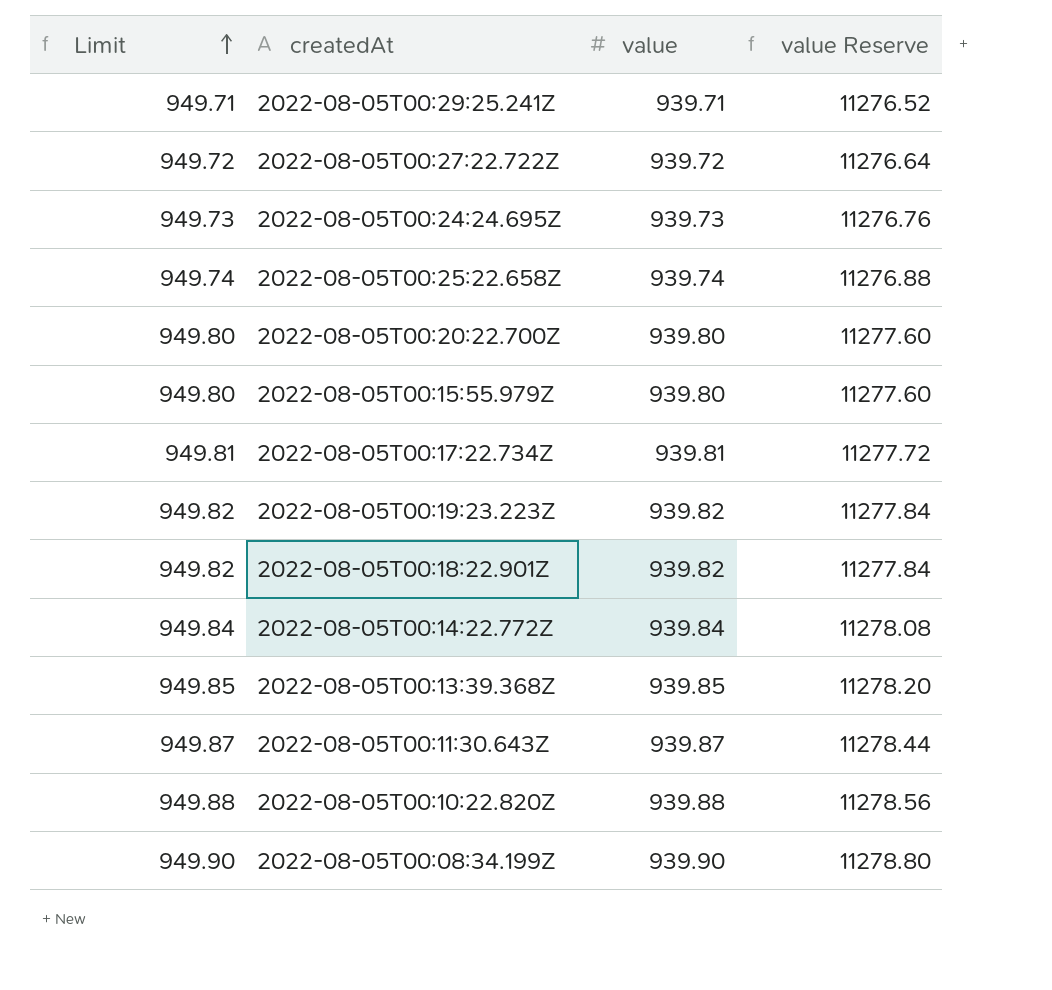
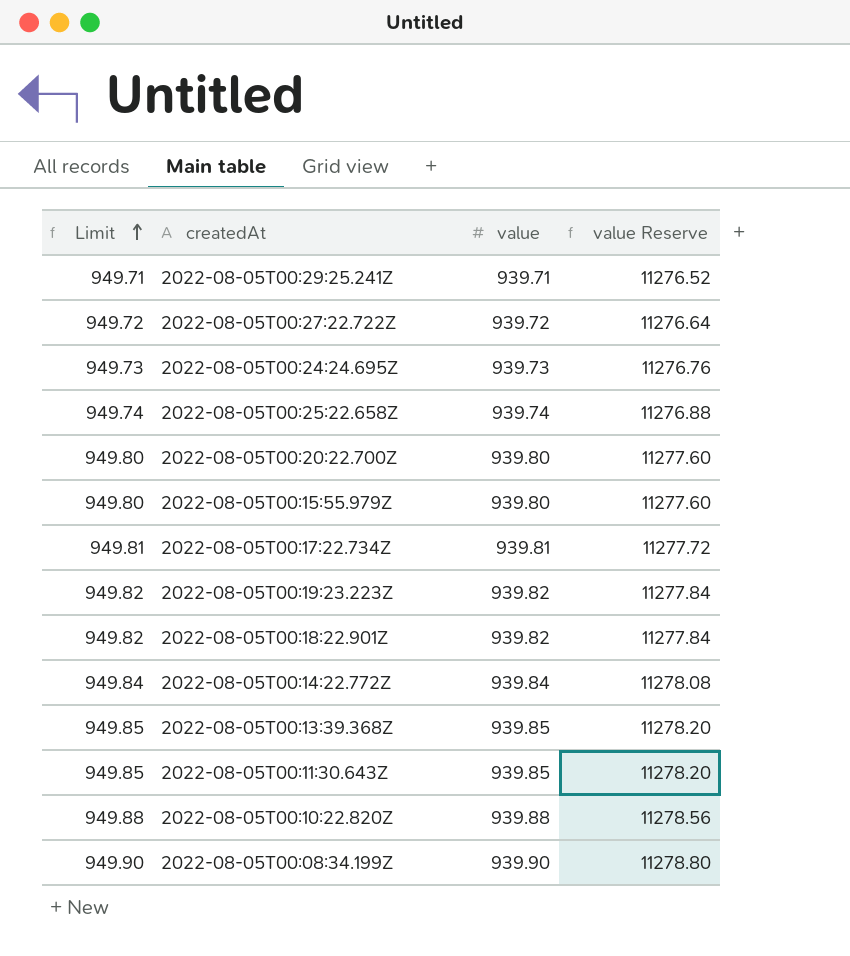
2022-08-05T00:11:30.643Z | Limit: 949.87 -> 949.85
2022-08-05T00:11:30.643Z | value: 939.87 -> 939.85
2022-08-05T00:11:30.643Z | value Reserve: 11278.44 -> 11278.20

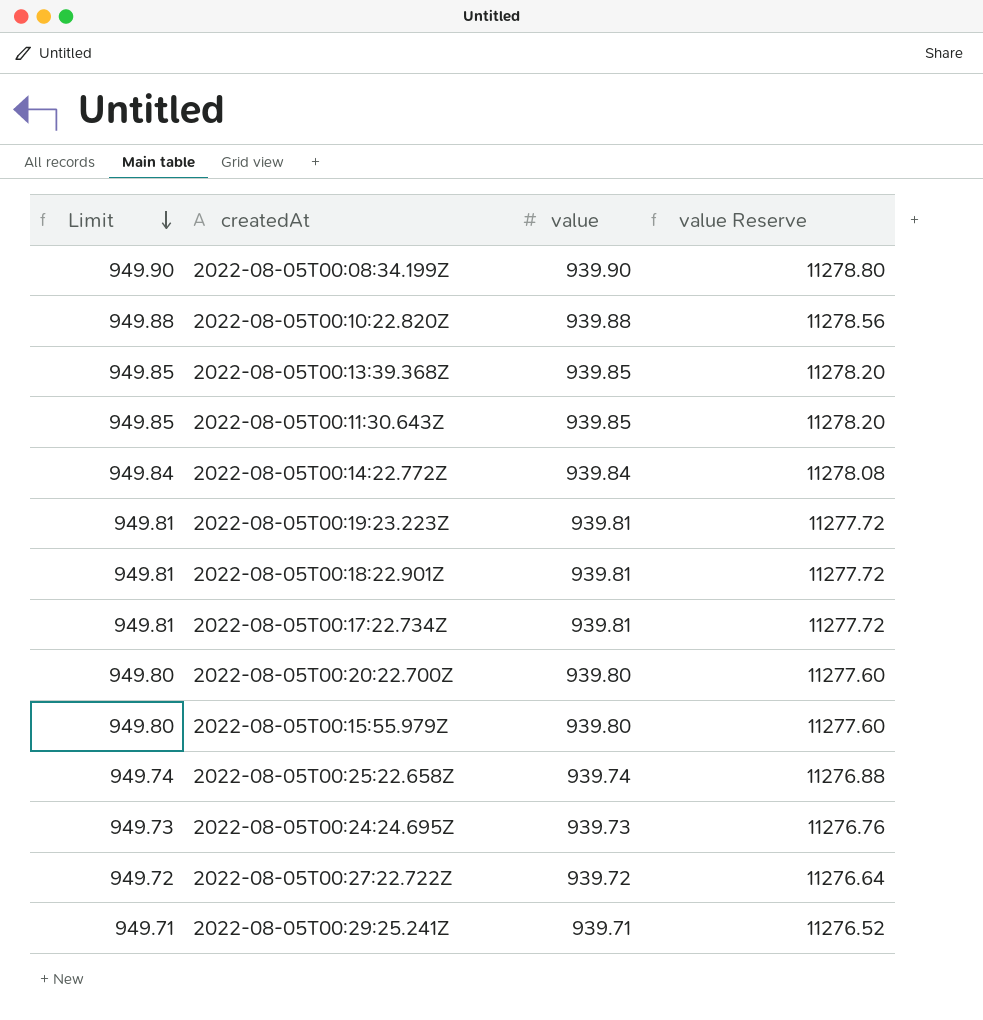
row order: Limit ascending -> Limit descending
2022-08-05T00:19:23.223Z | Limit: 949.82 -> 949.81
2022-08-05T00:19:23.223Z | value: 939.82 -> 939.81
2022-08-05T00:19:23.223Z | value Reserve: 11277.84 -> 11277.72
2022-08-05T00:18:22.901Z | Limit: 949.82 -> 949.81
2022-08-05T00:18:22.901Z | value: 939.82 -> 939.81
2022-08-05T00:18:22.901Z | value Reserve: 11277.84 -> 11277.72

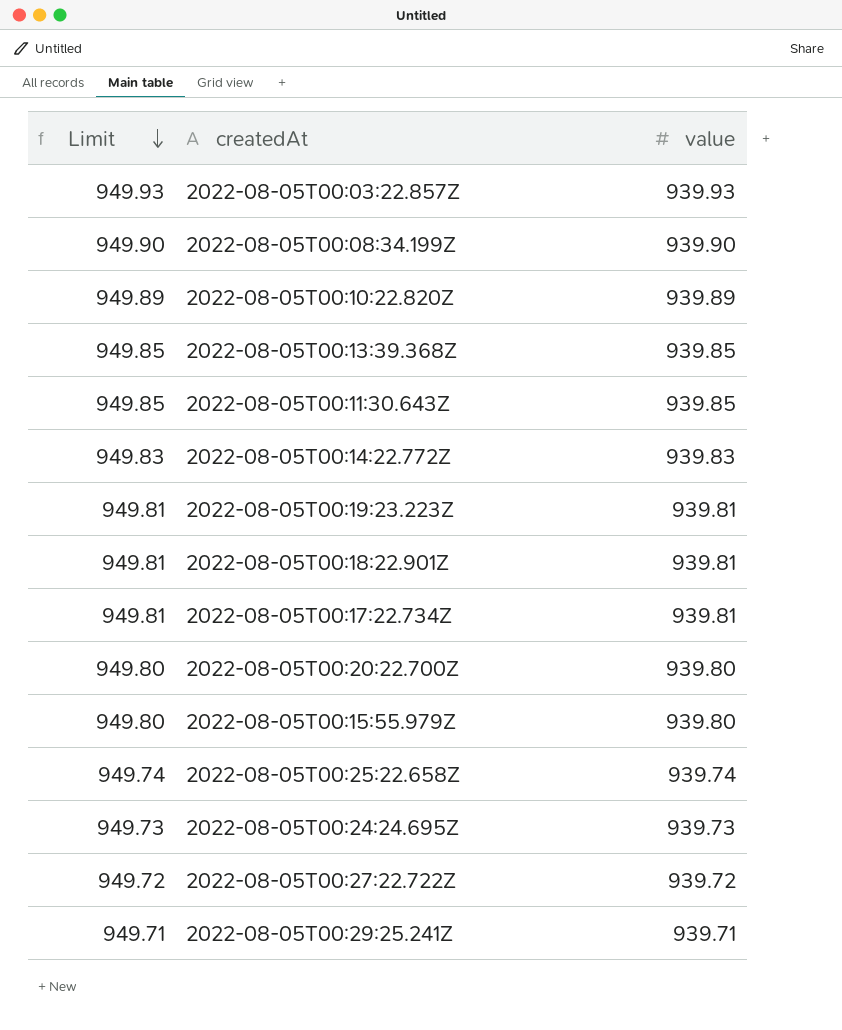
column value Reserve | formula: [value] * 12 -> none
row 2022-08-05T00:03:22.857Z: none -> 949.93 | 939.93
2022-08-05T00:10:22.820Z | Limit: 949.88 -> 949.89
2022-08-05T00:10:22.820Z | value: 939.88 -> 939.89
2022-08-05T00:14:22.772Z | Limit: 949.84 -> 949.83
2022-08-05T00:14:22.772Z | value: 939.84 -> 939.83

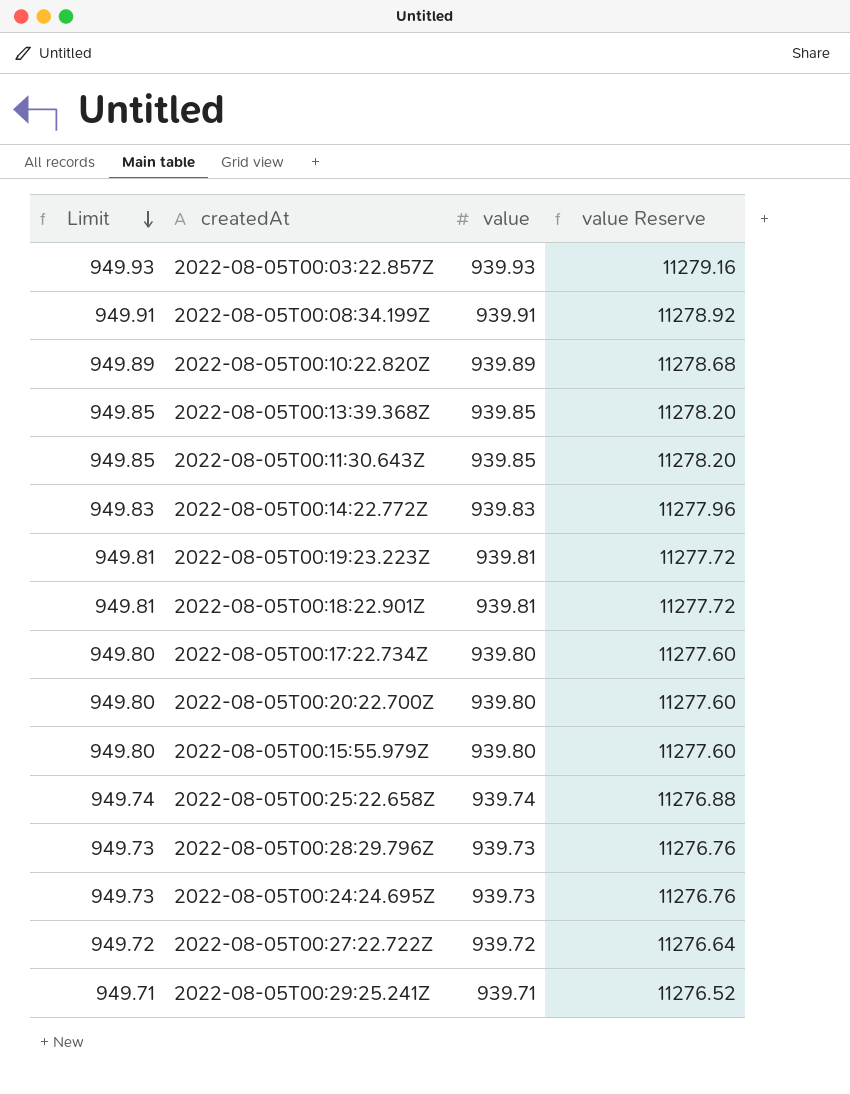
column value Reserve | formula: none -> [value] * 12
2022-08-05T00:08:34.199Z | Limit: 949.90 -> 949.91
2022-08-05T00:08:34.199Z | value: 939.90 -> 939.91
2022-08-05T00:17:22.734Z | Limit: 949.81 -> 949.80
2022-08-05T00:17:22.734Z | value: 939.81 -> 939.80
row 2022-08-05T00:28:29.796Z: none -> 949.73 | 939.73 | 11276.76

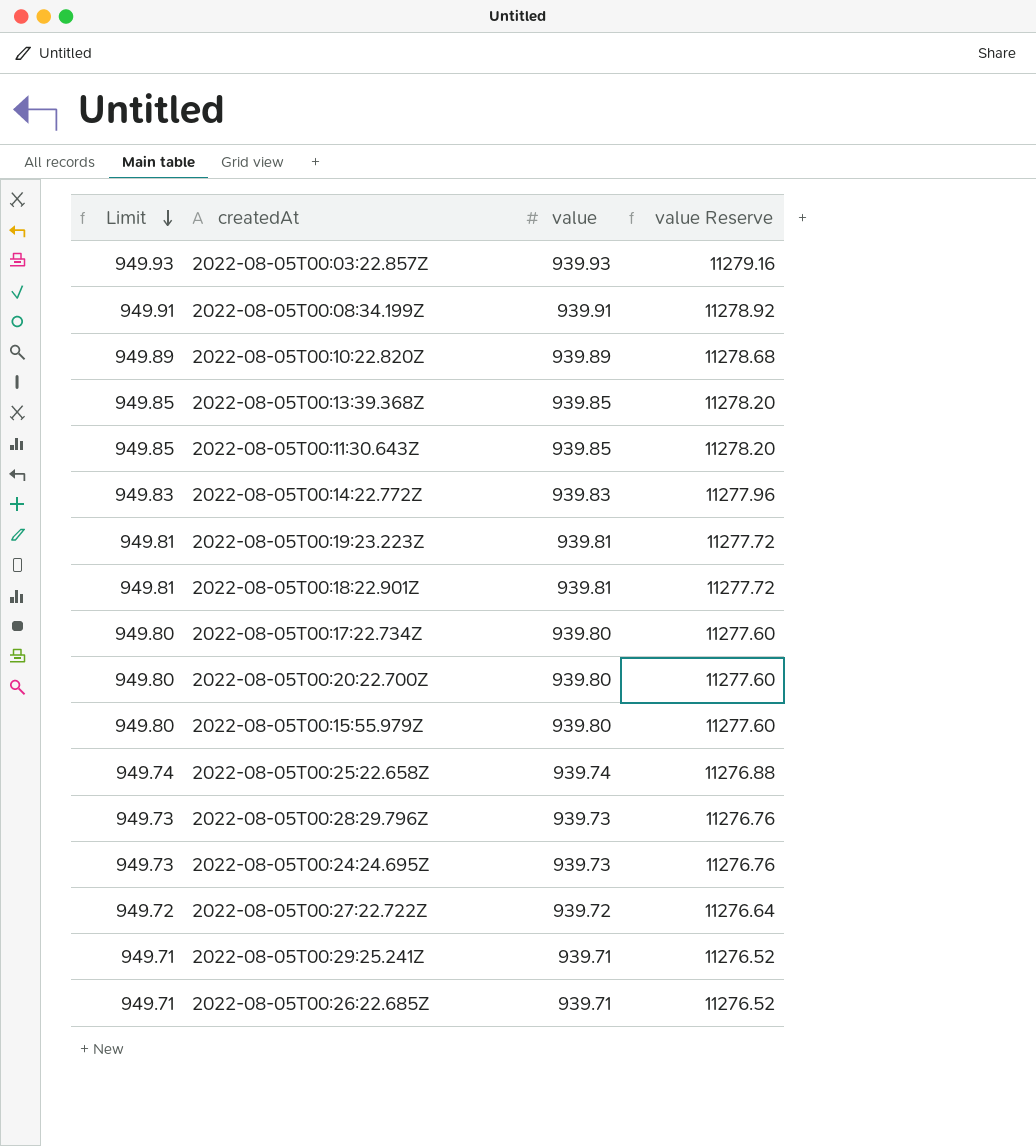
row 2022-08-05T00:26:22.685Z: none -> 949.71 | 939.71 | 11276.52

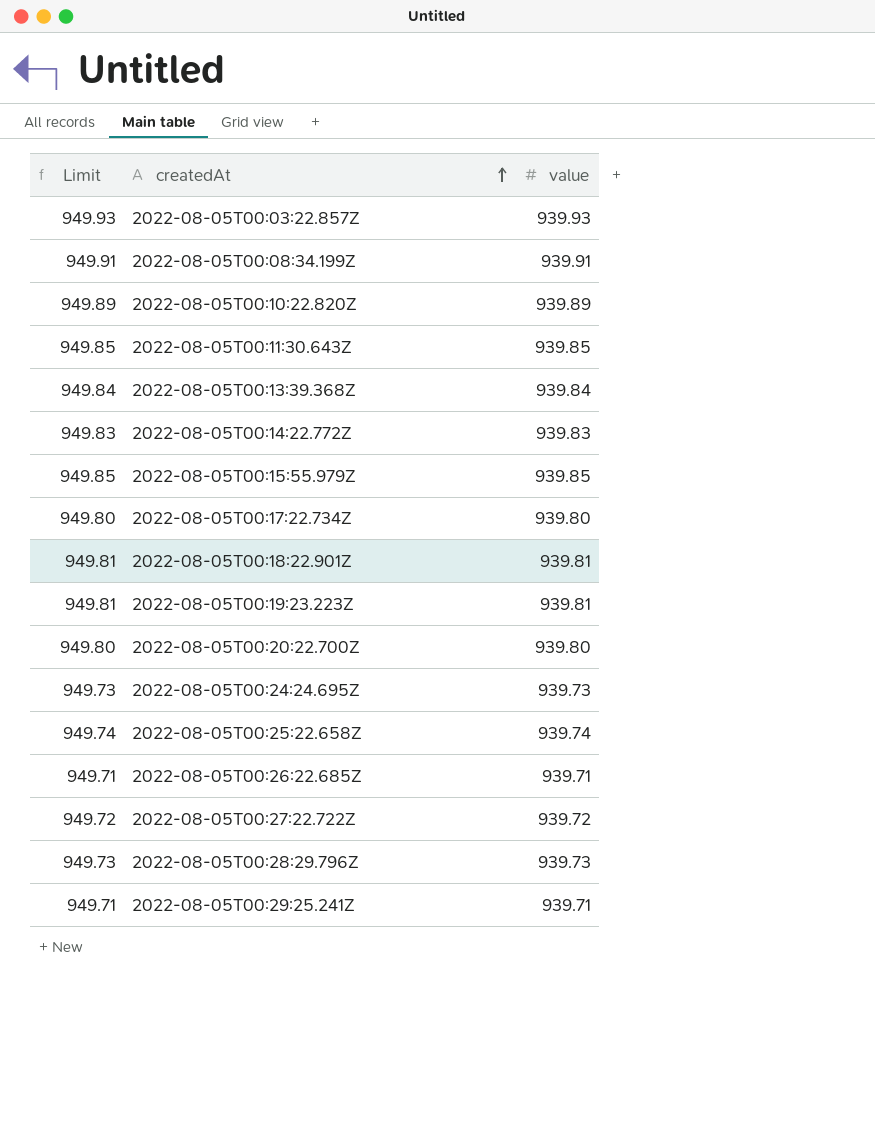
row order: Limit descending -> createdAt ascending
column value Reserve | formula: [value] * 12 -> none
2022-08-05T00:13:39.368Z | Limit: 949.85 -> 949.84
2022-08-05T00:13:39.368Z | value: 939.85 -> 939.84
2022-08-05T00:15:55.979Z | Limit: 949.80 -> 949.85
2022-08-05T00:15:55.979Z | value: 939.80 -> 939.85

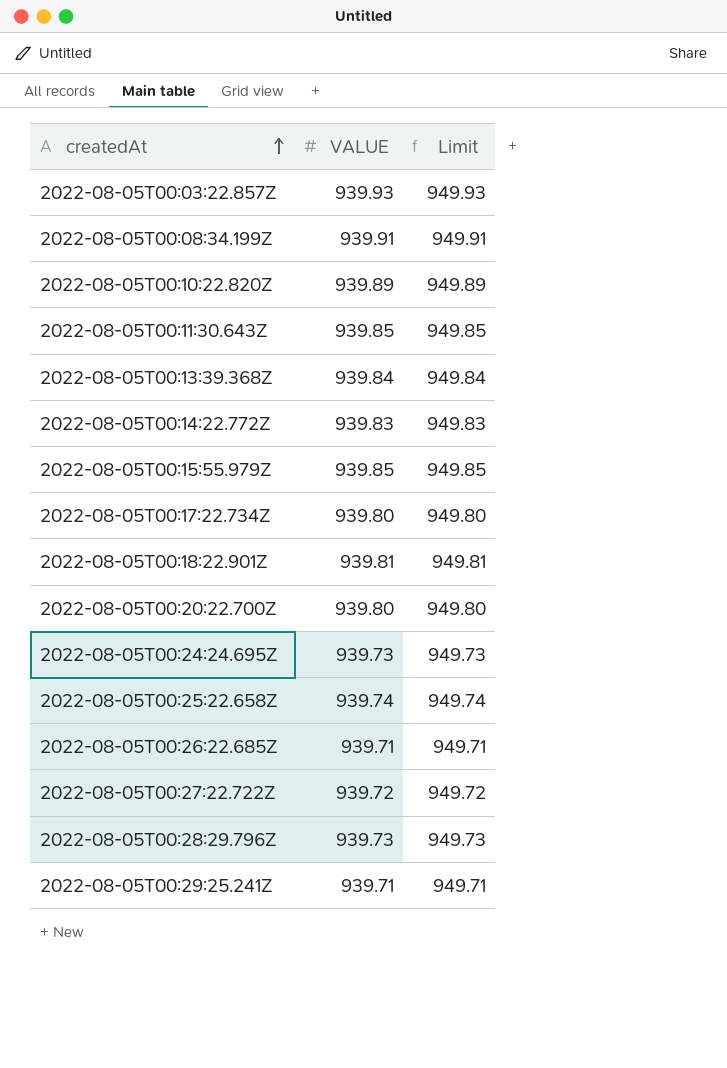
column name: value -> VALUE
column Limit | position: 1 -> 3
row 2022-08-05T00:19:23.223Z: 949.81 | 939.81 -> none

